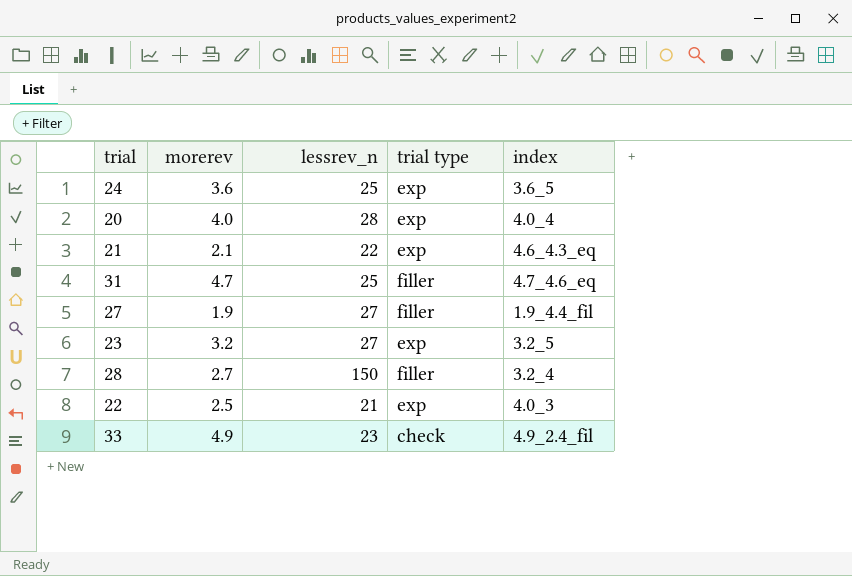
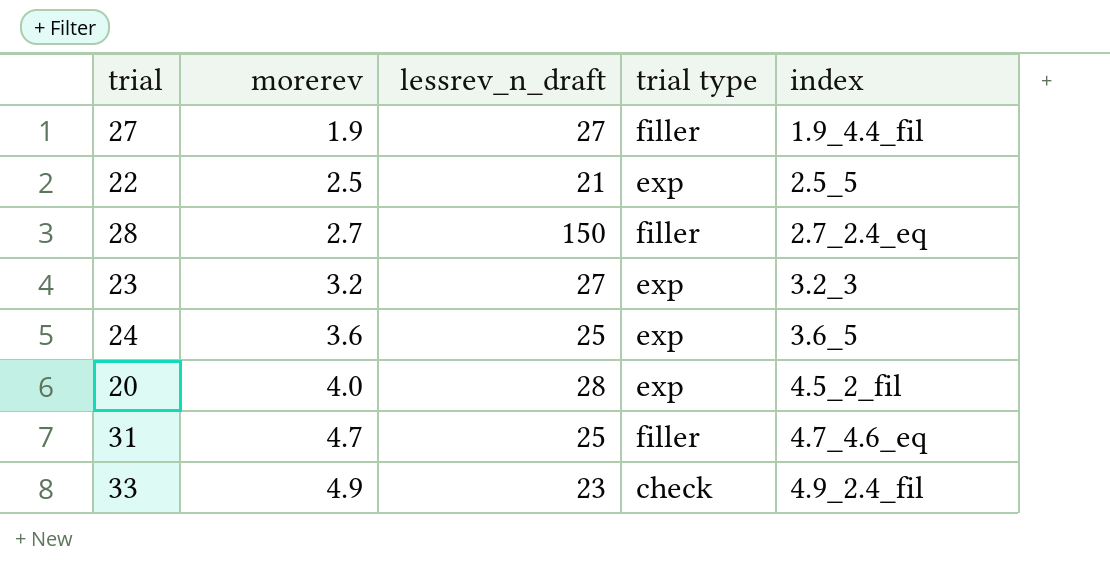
row order: none -> morerev ascending
column name: lessrev_n -> lessrev_n_draft
row 21: 2.1 | 22 | exp | 4.6_4.3_eq -> none
22 | index: 4.0_3 -> 2.5_5
28 | index: 3.2_4 -> 2.7_2.4_eq
23 | index: 3.2_5 -> 3.2_3
20 | index: 4.0_4 -> 4.5_2_fil

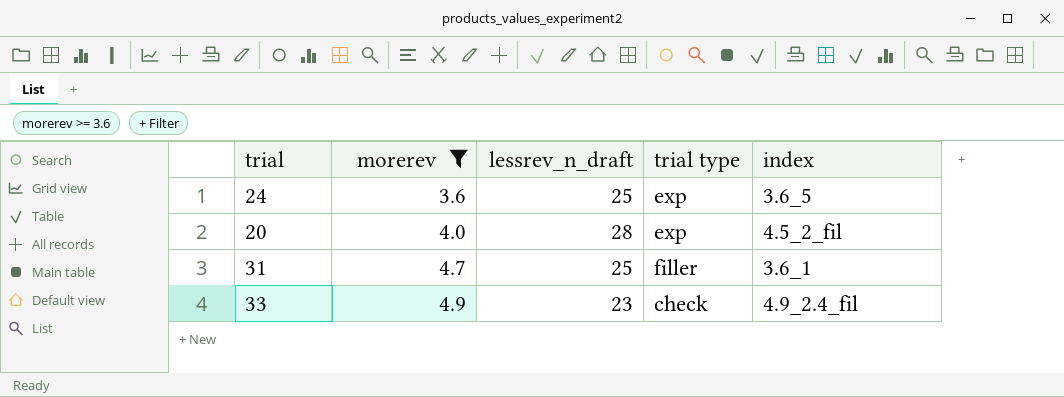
filter: none -> morerev >= 3.6
31 | index: 4.7_4.6_eq -> 3.6_1

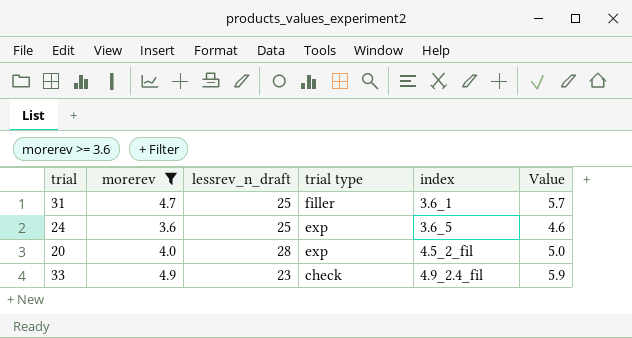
row order: morerev ascending -> trial type descending
column Value | formula: none -> [morerev] + 1

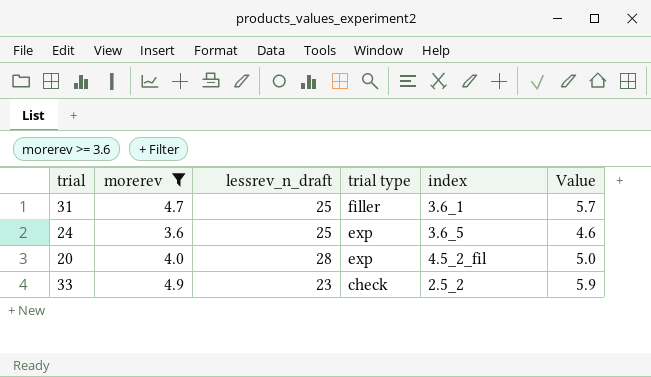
33 | index: 4.9_2.4_fil -> 2.5_2

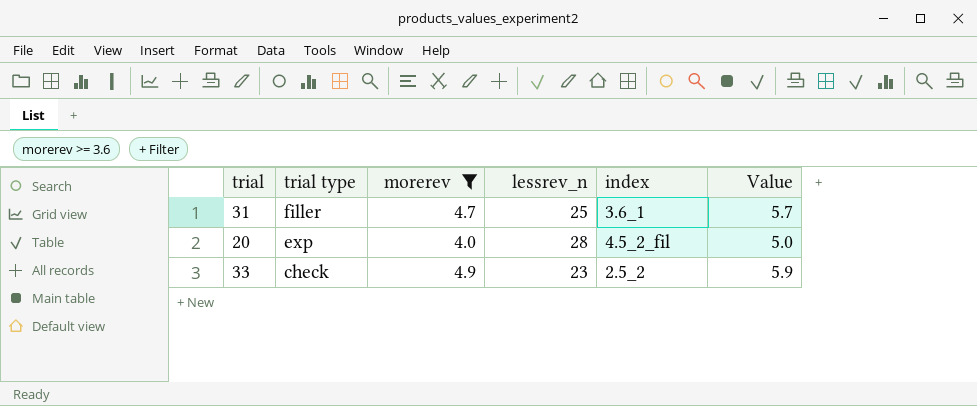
column trial type | position: 4 -> 2
column name: lessrev_n_draft -> lessrev_n
row 24: 3.6 | 25 | exp | 3.6_5 | 4.6 -> none

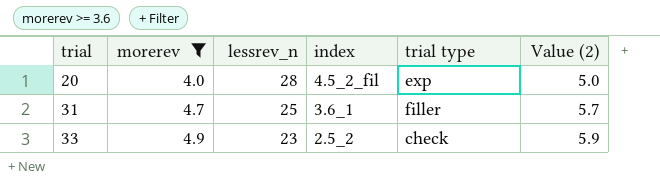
row order: trial type descending -> trial ascending
column trial type | position: 2 -> 5
column name: Value -> Value (2)

